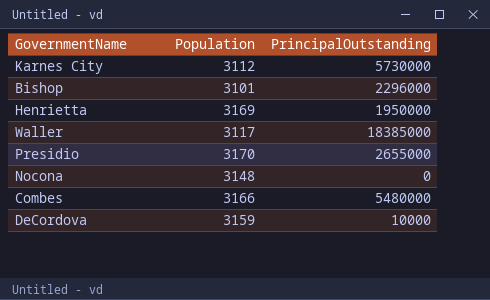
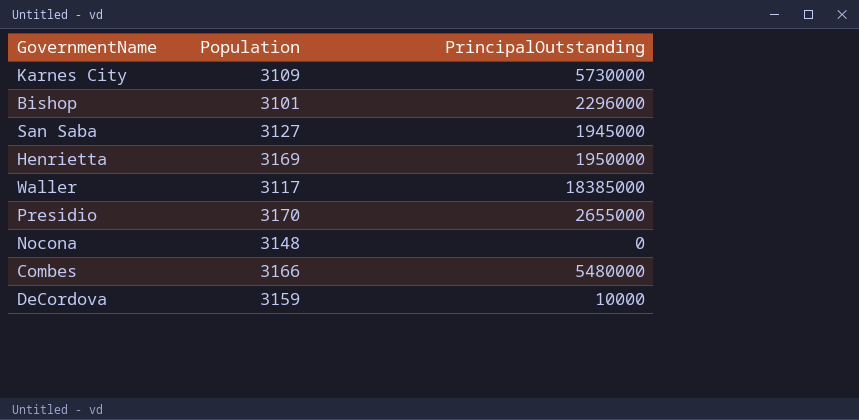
Karnes City | Population: 3112 -> 3109
row San Saba: none -> 3127 | 1945000

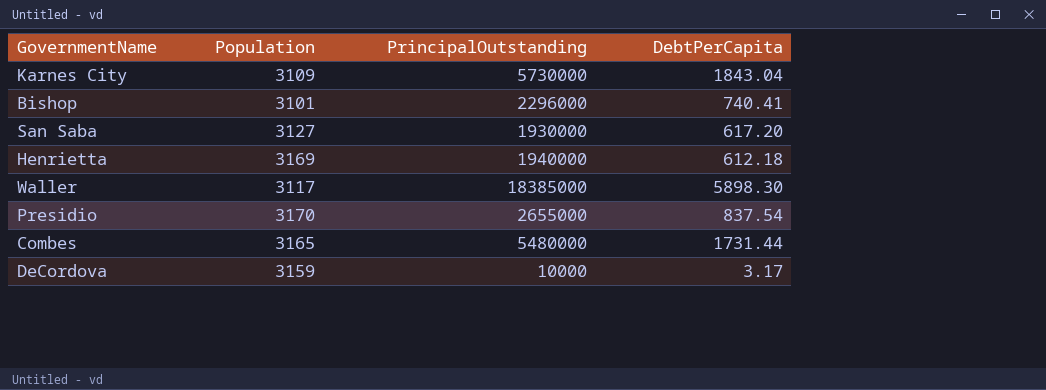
column DebtPerCapita | formula: none -> [PrincipalOutstanding] / [Population]
row Nocona: 3148 | 0 -> none
San Saba | PrincipalOutstanding: 1945000 -> 1930000
Henrietta | PrincipalOutstanding: 1950000 -> 1940000
Combes | Population: 3166 -> 3165

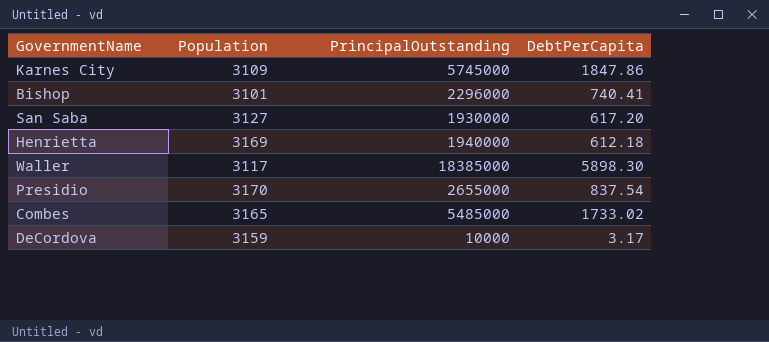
Karnes City | PrincipalOutstanding: 5730000 -> 5745000
Karnes City | DebtPerCapita: 1843.04 -> 1847.86
Combes | PrincipalOutstanding: 5480000 -> 5485000
Combes | DebtPerCapita: 1731.44 -> 1733.02

